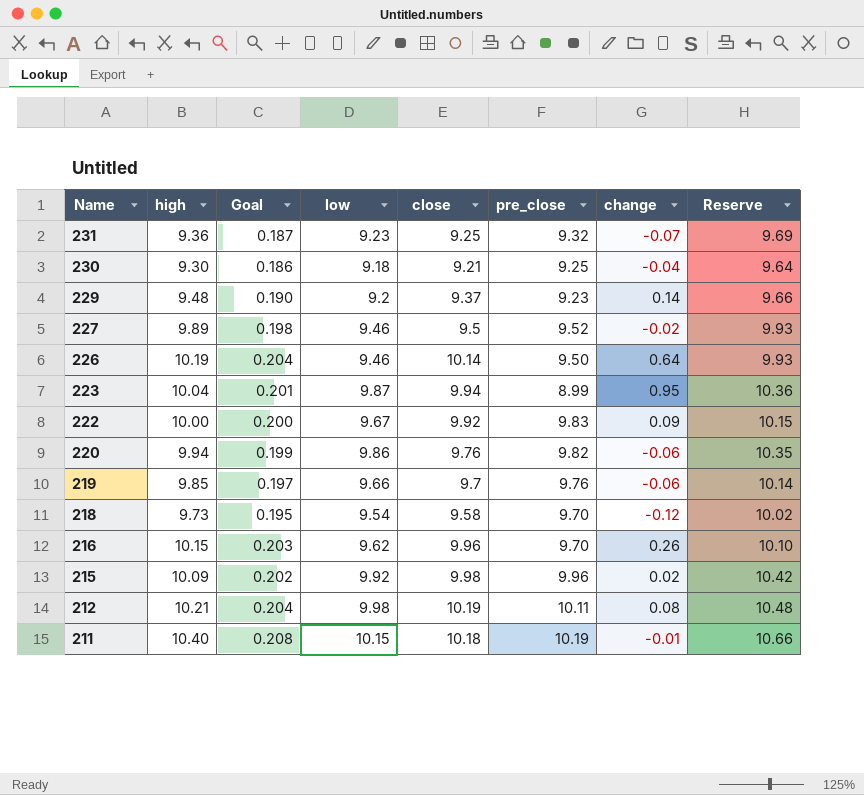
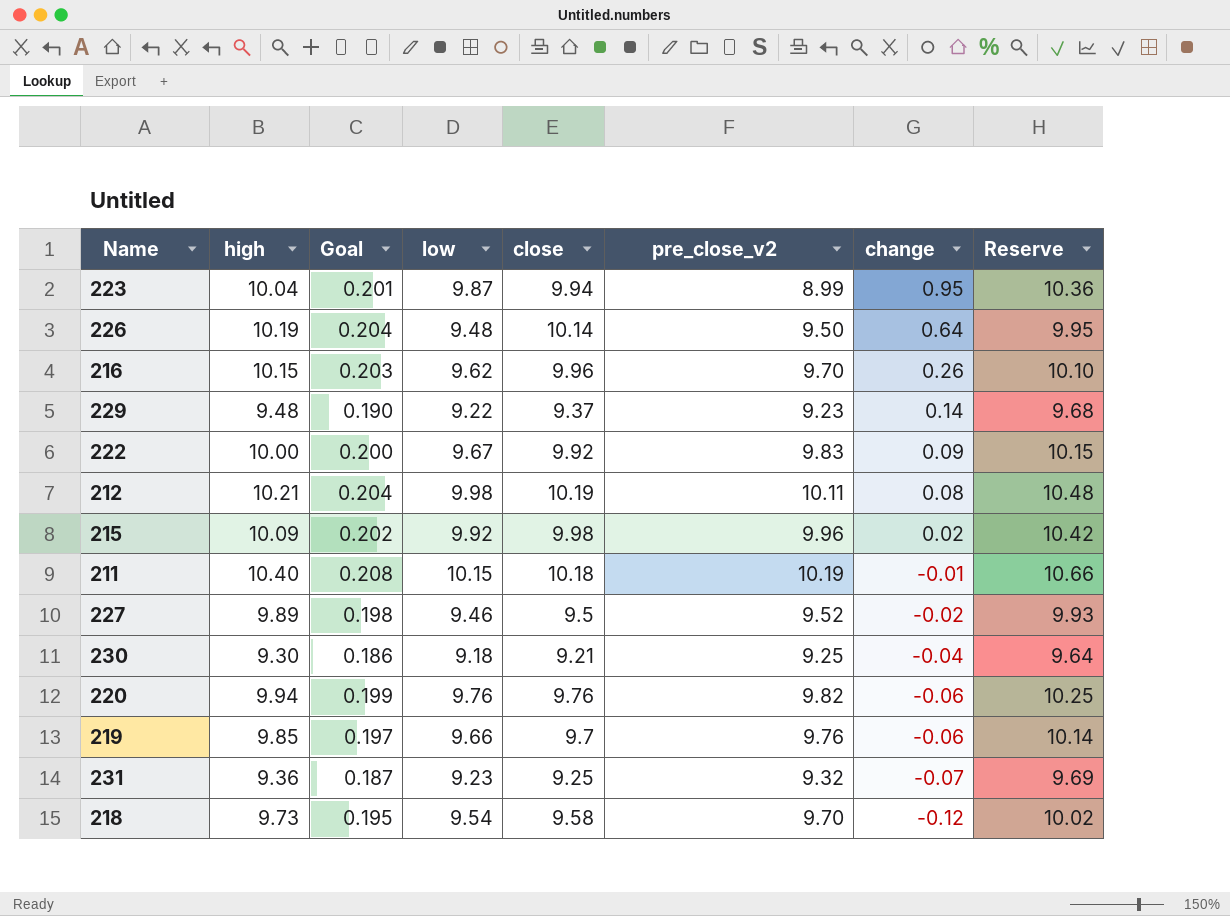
row order: Name descending -> change descending
column name: pre_close -> pre_close_v2
226 | low: 9.46 -> 9.48
226 | Reserve: 9.93 -> 9.95
229 | low: 9.2 -> 9.22
229 | Reserve: 9.66 -> 9.68
220 | low: 9.86 -> 9.76
220 | Reserve: 10.35 -> 10.25

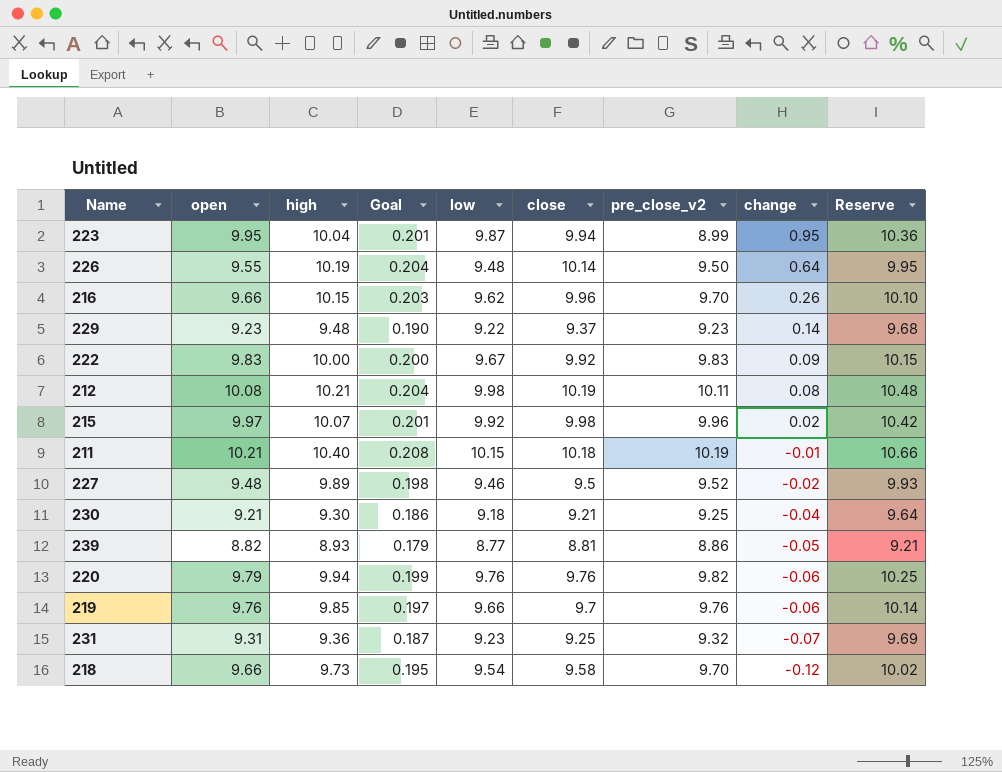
column open | position: none -> 2
215 | high: 10.09 -> 10.07
215 | Goal: 0.202 -> 0.201
row 239: none -> 8.82 | 8.93 | 0.179 | 8.77 | 8.81 | 8.86 | -0.05 | 9.21

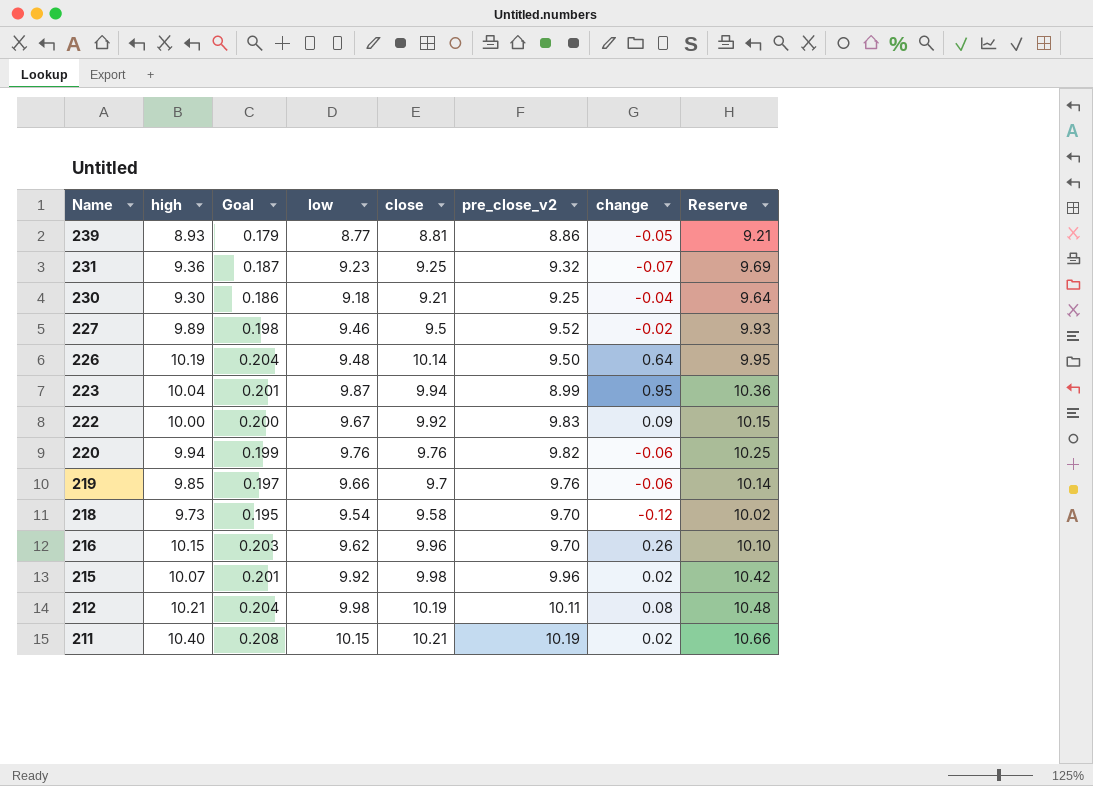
row order: change descending -> Name descending
column open | position: 2 -> none
row 229: 9.23 | 9.48 | 0.190 | 9.22 | 9.37 | 9.23 | 0.14 | 9.68 -> none
211 | close: 10.18 -> 10.21
211 | change: -0.01 -> 0.02

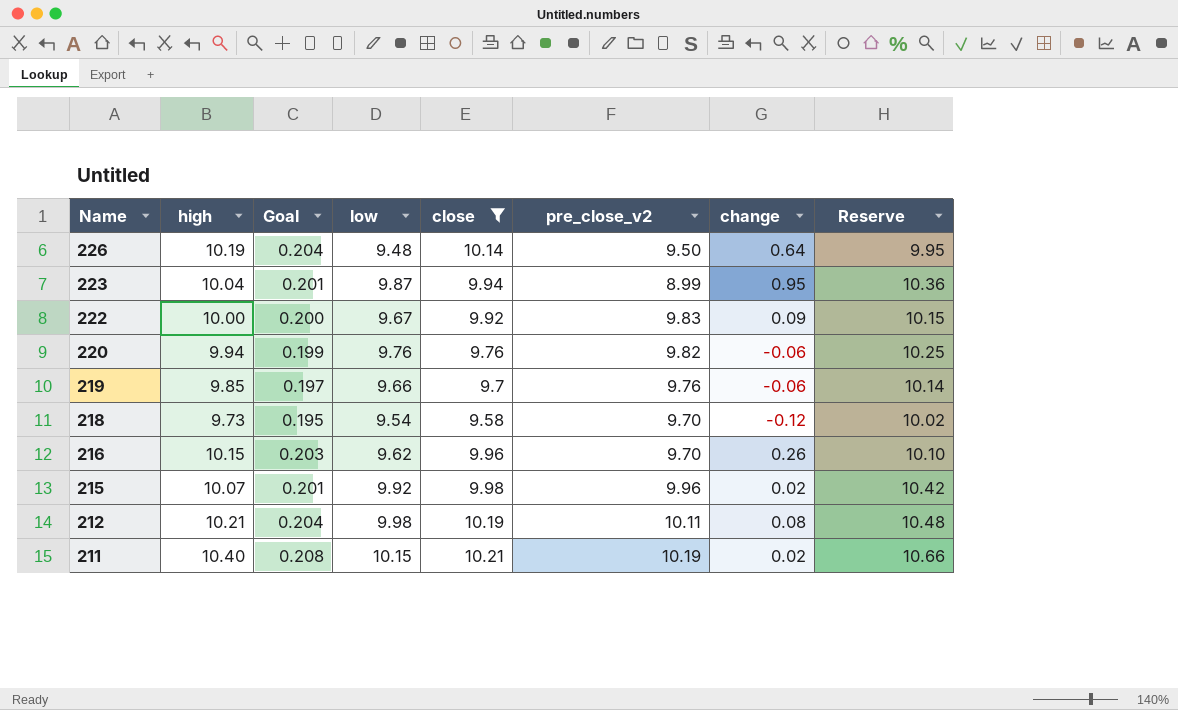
filter: none -> close >= 9.58

